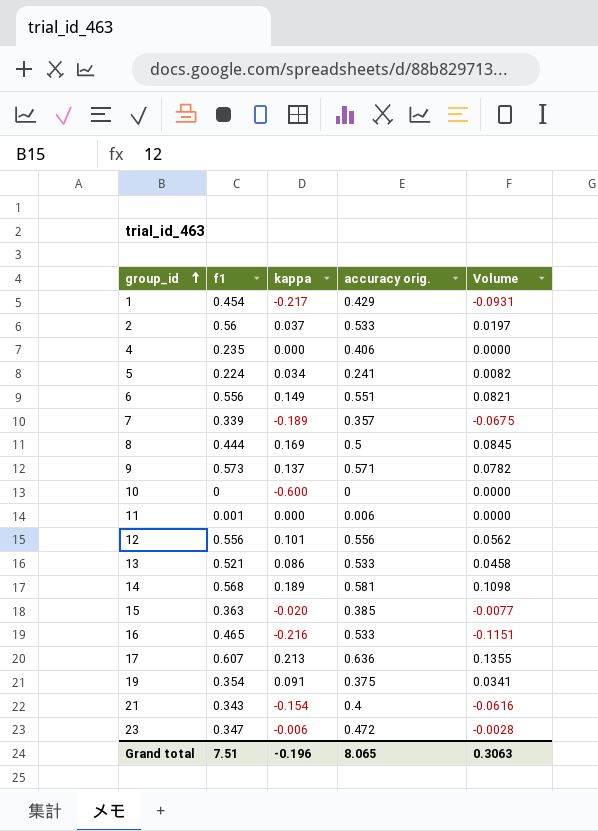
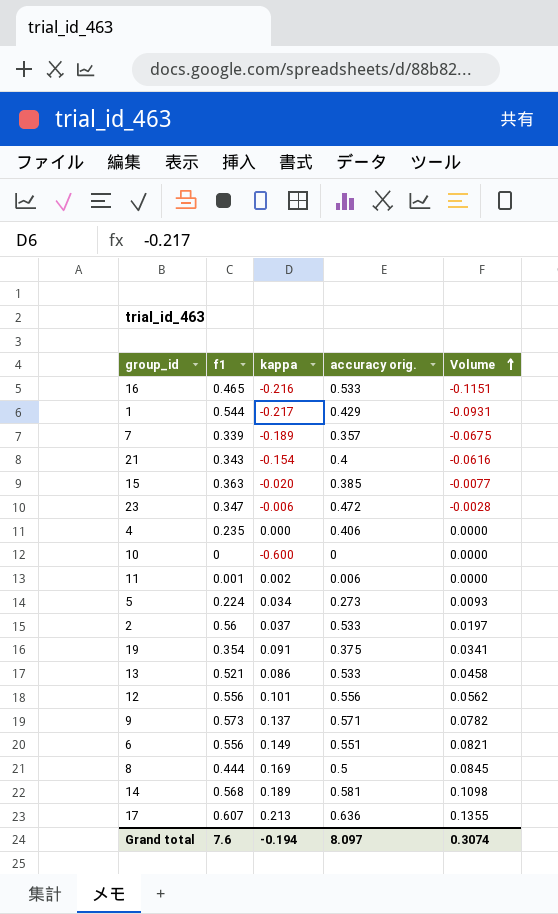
row order: group_id ascending -> Volume ascending
1 | f1: 0.454 -> 0.544
11 | kappa: 0.000 -> 0.002
5 | accuracy orig.: 0.241 -> 0.273
5 | Volume: 0.0082 -> 0.0093
Grand total | f1: 7.51 -> 7.6
Grand total | kappa: -0.196 -> -0.194
Grand total | accuracy orig.: 8.065 -> 8.097
Grand total | Volume: 0.3063 -> 0.3074

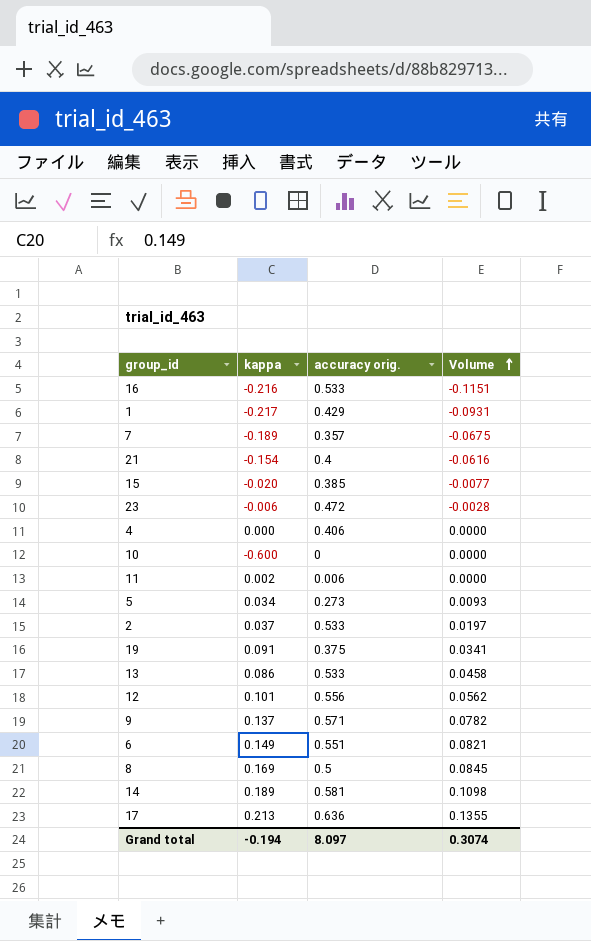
column f1 | position: 2 -> none

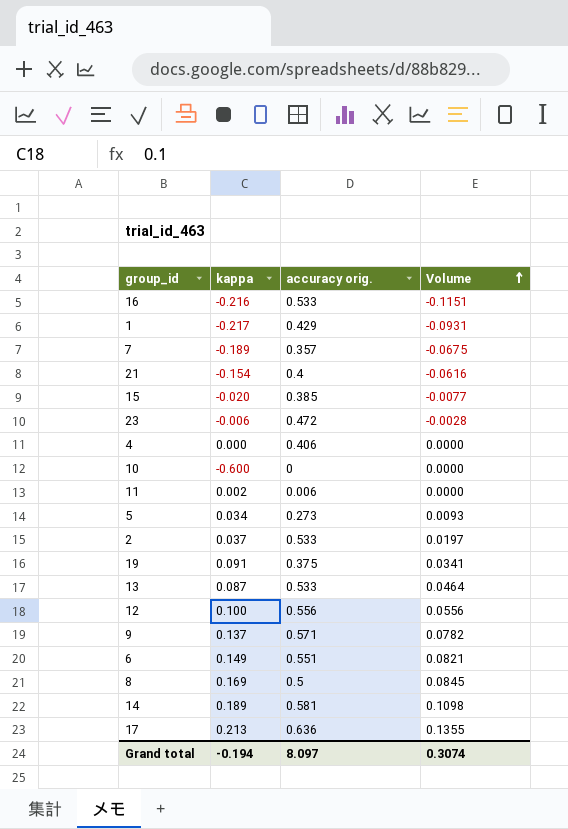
13 | kappa: 0.086 -> 0.087
13 | Volume: 0.0458 -> 0.0464
12 | kappa: 0.101 -> 0.100
12 | Volume: 0.0562 -> 0.0556

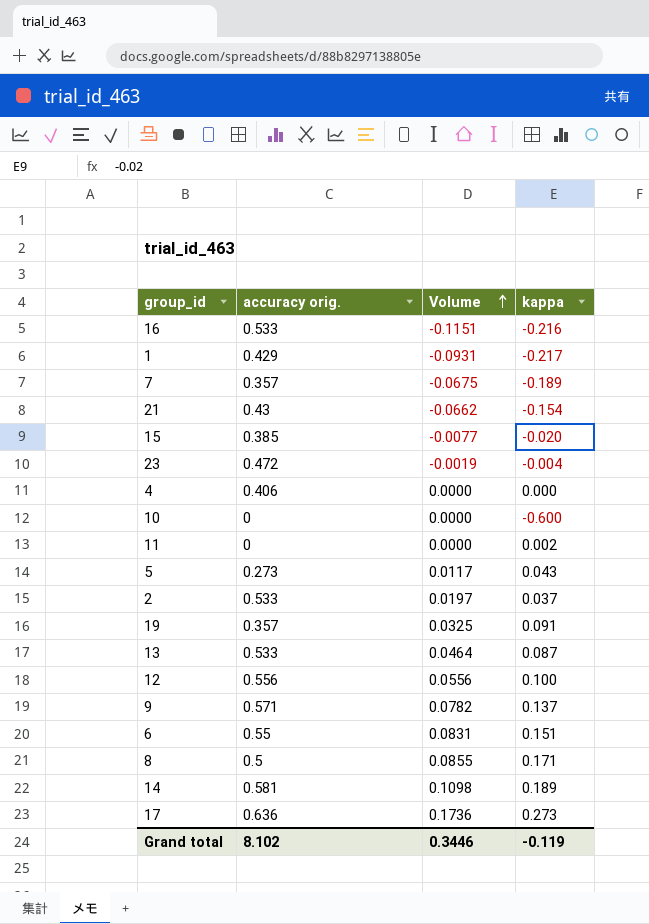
column kappa | position: 2 -> 4
21 | accuracy orig.: 0.4 -> 0.43
21 | Volume: -0.0616 -> -0.0662
23 | Volume: -0.0028 -> -0.0019
23 | kappa: -0.006 -> -0.004
11 | accuracy orig.: 0.006 -> 0
5 | Volume: 0.0093 -> 0.0117
5 | kappa: 0.034 -> 0.043
19 | accuracy orig.: 0.375 -> 0.357
19 | Volume: 0.0341 -> 0.0325
6 | accuracy orig.: 0.551 -> 0.55
6 | Volume: 0.0821 -> 0.0831
6 | kappa: 0.149 -> 0.151
8 | Volume: 0.0845 -> 0.0855
8 | kappa: 0.169 -> 0.171
17 | Volume: 0.1355 -> 0.1736
17 | kappa: 0.213 -> 0.273
Grand total | accuracy orig.: 8.097 -> 8.102
Grand total | Volume: 0.3074 -> 0.3446
Grand total | kappa: -0.194 -> -0.119

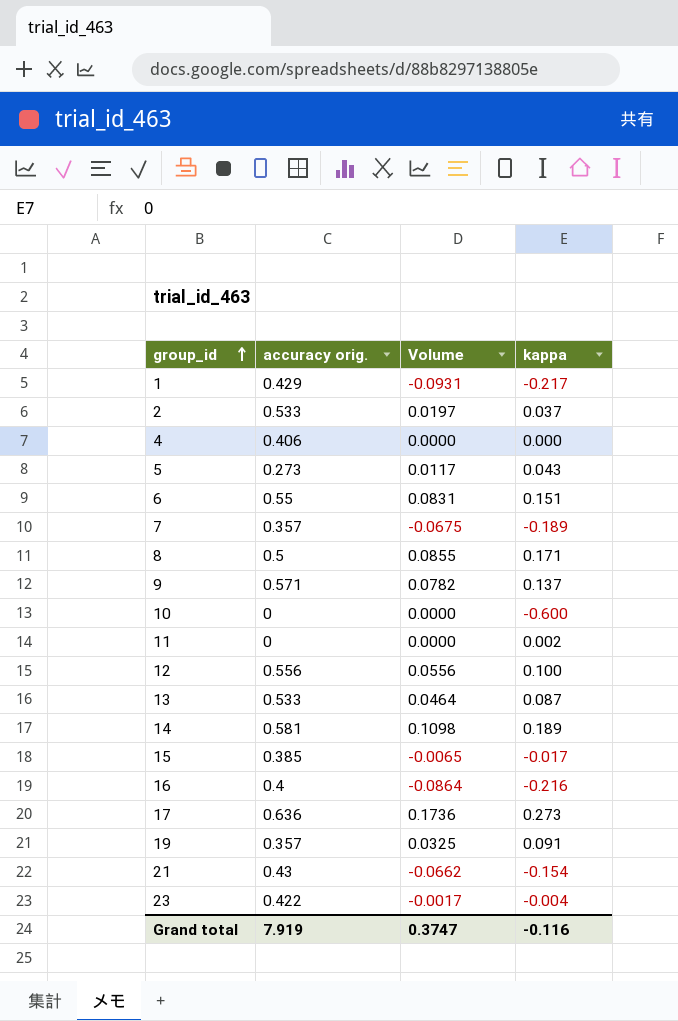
row order: Volume ascending -> group_id ascending
15 | Volume: -0.0077 -> -0.0065
15 | kappa: -0.020 -> -0.017
16 | accuracy orig.: 0.533 -> 0.4
16 | Volume: -0.1151 -> -0.0864
23 | accuracy orig.: 0.472 -> 0.422
23 | Volume: -0.0019 -> -0.0017
Grand total | accuracy orig.: 8.102 -> 7.919
Grand total | Volume: 0.3446 -> 0.3747
Grand total | kappa: -0.119 -> -0.116

